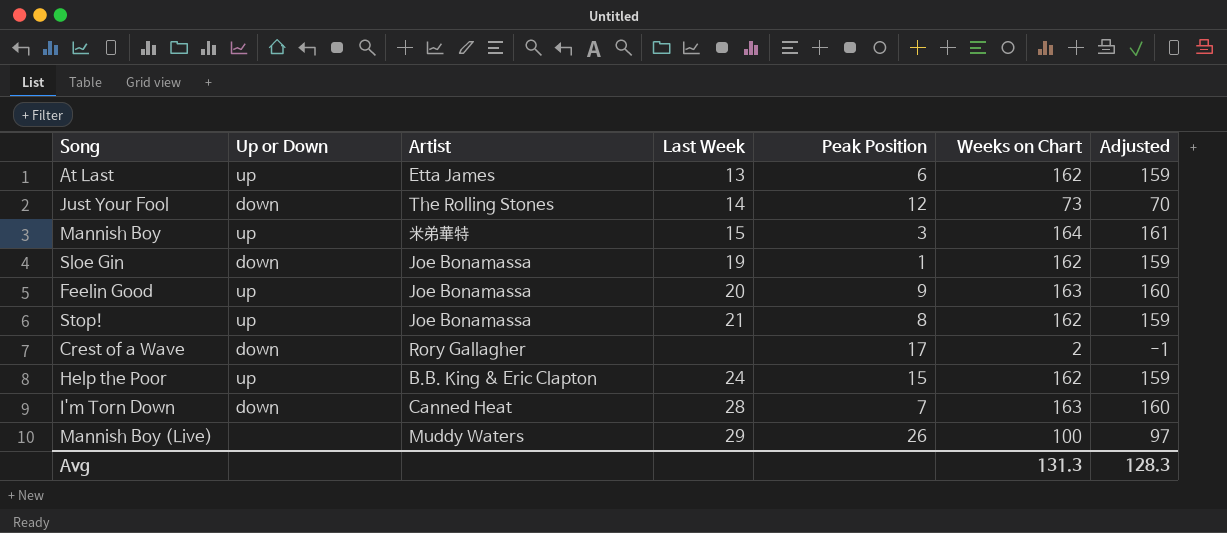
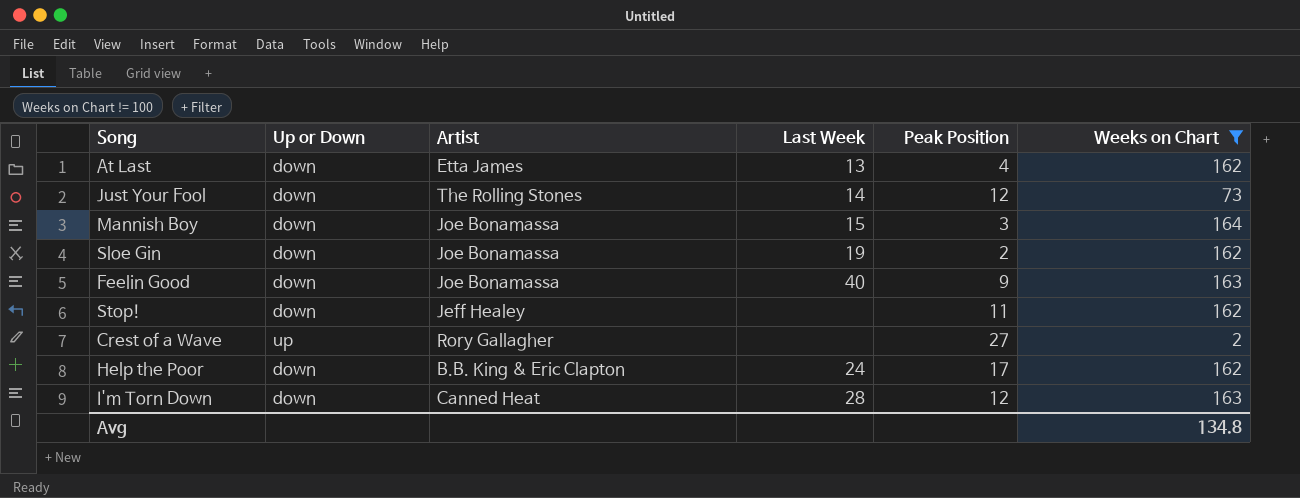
filter: none -> Weeks on Chart != 100
column Adjusted | formula: [Weeks on Chart] - 3 -> none
At Last | Up or Down: up -> down
At Last | Peak Position: 6 -> 4
Mannish Boy | Up or Down: up -> down
Mannish Boy | Artist: 米弟華特 -> Joe Bonamassa
Sloe Gin | Peak Position: 1 -> 2
Feelin Good | Up or Down: up -> down
Feelin Good | Last Week: 20 -> 40
Stop! | Up or Down: up -> down
Stop! | Artist: Joe Bonamassa -> Jeff Healey
Stop! | Last Week: 21 -> none
Stop! | Peak Position: 8 -> 11
Crest of a Wave | Up or Down: down -> up
Crest of a Wave | Peak Position: 17 -> 27
Help the Poor | Up or Down: up -> down
Help the Poor | Peak Position: 15 -> 17
I'm Torn Down | Peak Position: 7 -> 12
Avg | Weeks on Chart: 131.3 -> 134.8

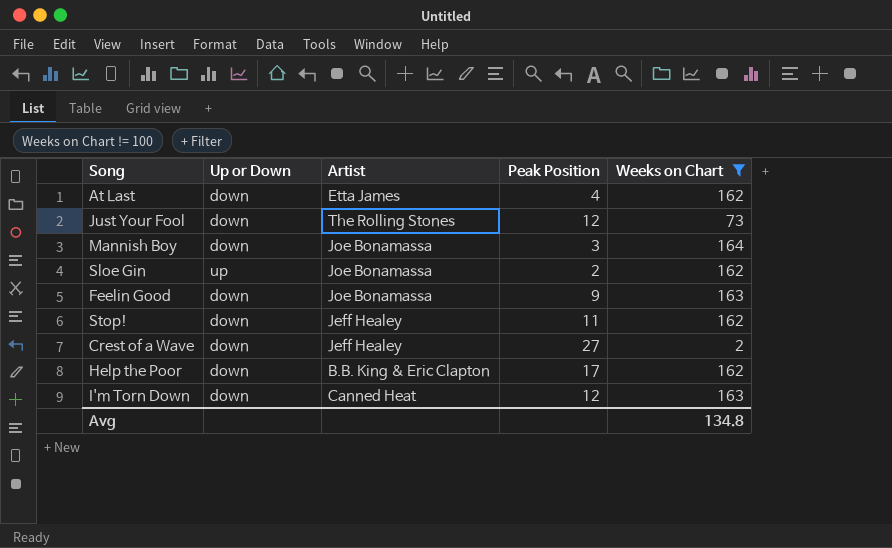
column Last Week | position: 4 -> none
Sloe Gin | Up or Down: down -> up
Crest of a Wave | Up or Down: up -> down
Crest of a Wave | Artist: Rory Gallagher -> Jeff Healey

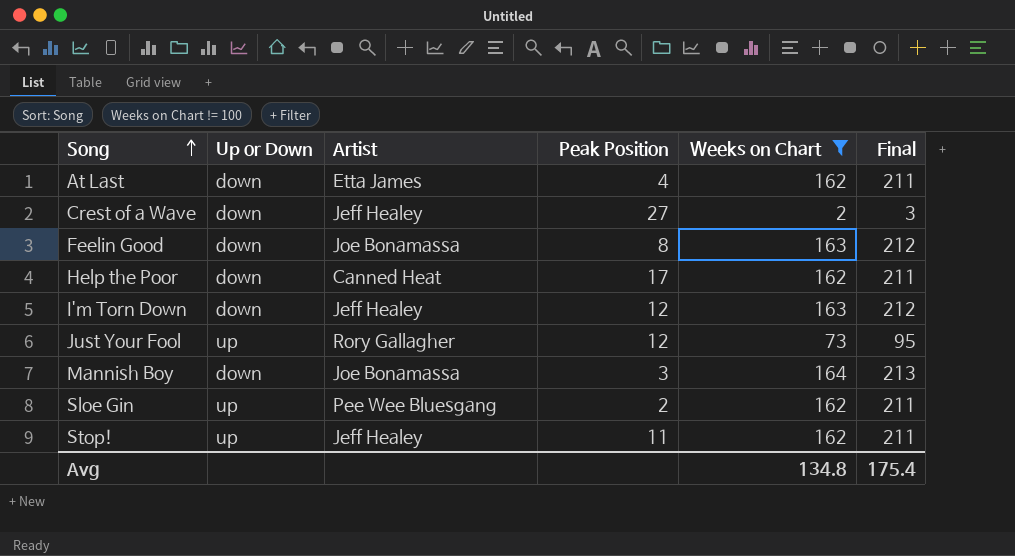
row order: none -> Song ascending
column Final | formula: none -> [Weeks on Chart] * 1.3
Feelin Good | Peak Position: 9 -> 8
Help the Poor | Artist: B.B. King & Eric Clapton -> Canned Heat
I'm Torn Down | Artist: Canned Heat -> Jeff Healey
Just Your Fool | Up or Down: down -> up
Just Your Fool | Artist: The Rolling Stones -> Rory Gallagher
Sloe Gin | Artist: Joe Bonamassa -> Pee Wee Bluesgang
Stop! | Up or Down: down -> up

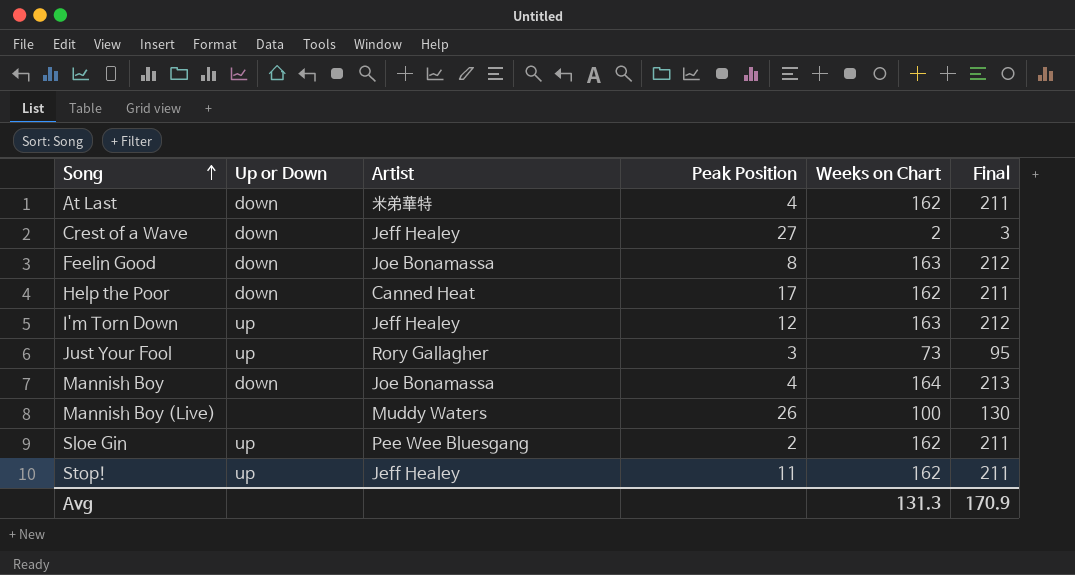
filter: Weeks on Chart != 100 -> none
At Last | Artist: Etta James -> 米弟華特
I'm Torn Down | Up or Down: down -> up
Just Your Fool | Peak Position: 12 -> 3
Mannish Boy | Peak Position: 3 -> 4
Avg | Weeks on Chart: 134.8 -> 131.3
Avg | Final: 175.4 -> 170.9

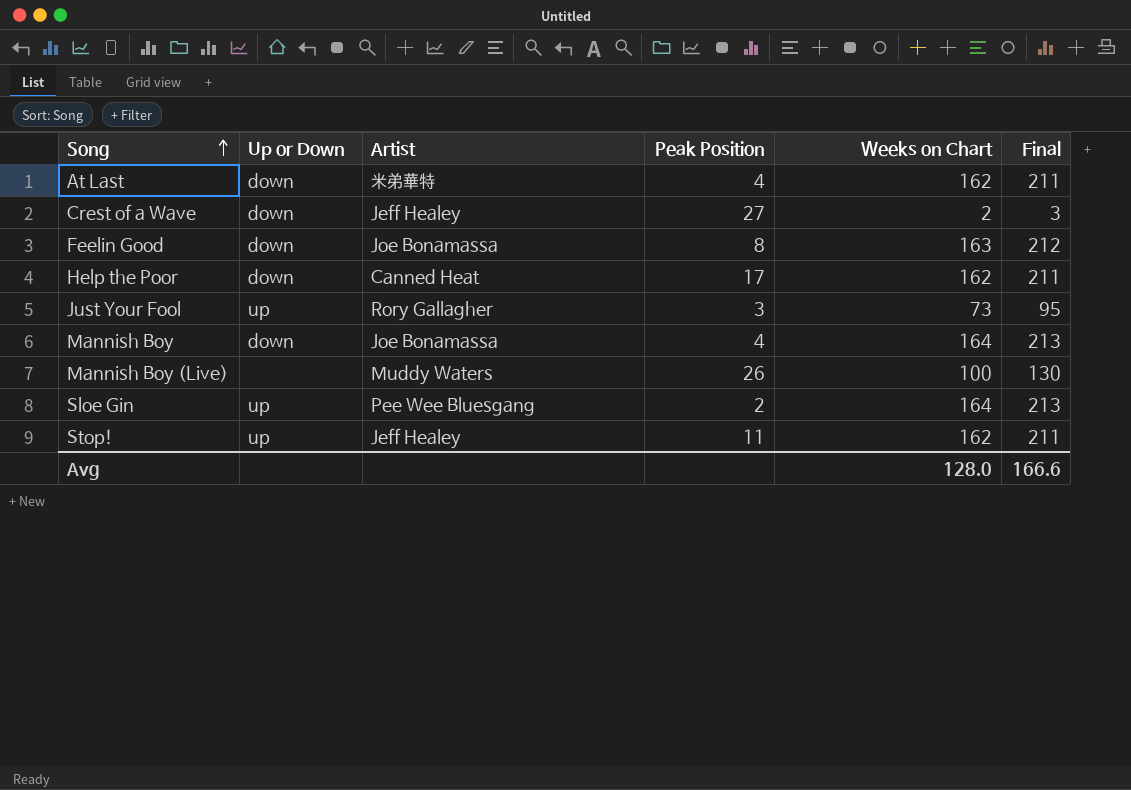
row I'm Torn Down: up | Jeff Healey | 12 | 163 | 212 -> none
Sloe Gin | Weeks on Chart: 162 -> 164
Sloe Gin | Final: 211 -> 213
Avg | Weeks on Chart: 131.3 -> 128.0
Avg | Final: 170.9 -> 166.6

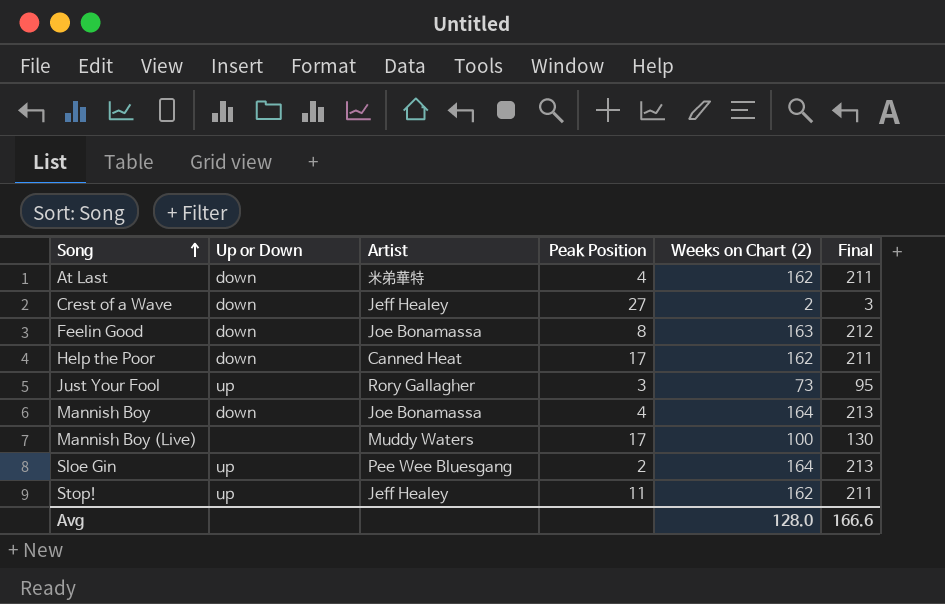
column name: Weeks on Chart -> Weeks on Chart (2)
Mannish Boy (Live) | Peak Position: 26 -> 17

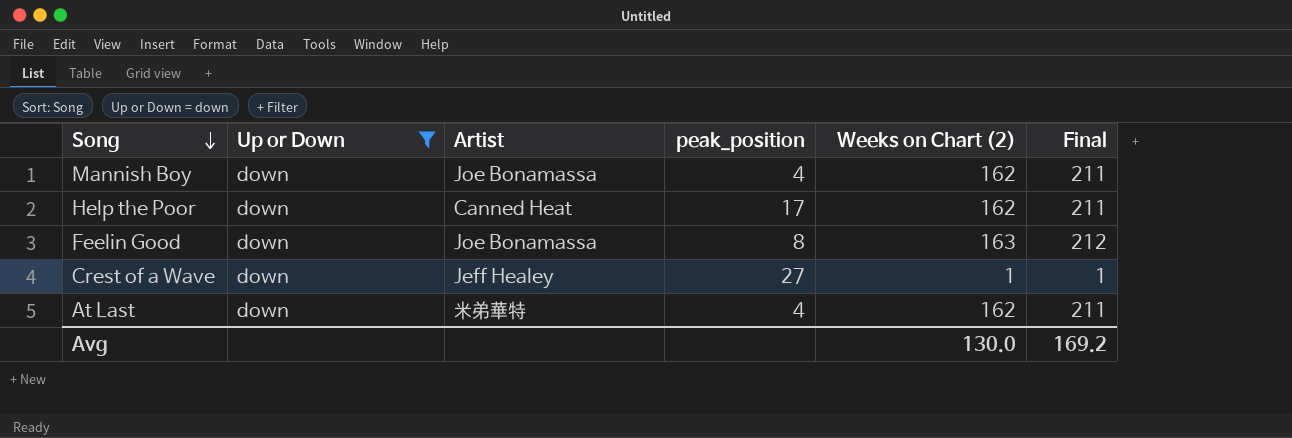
filter: none -> Up or Down = down
row order: Song ascending -> Song descending
column name: Peak Position -> peak_position
Mannish Boy | Weeks on Chart (2): 164 -> 162
Mannish Boy | Final: 213 -> 211
Crest of a Wave | Weeks on Chart (2): 2 -> 1
Crest of a Wave | Final: 3 -> 1
Avg | Weeks on Chart (2): 128.0 -> 130.0
Avg | Final: 166.6 -> 169.2

